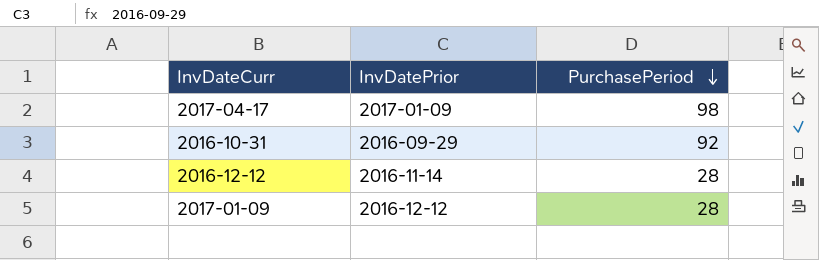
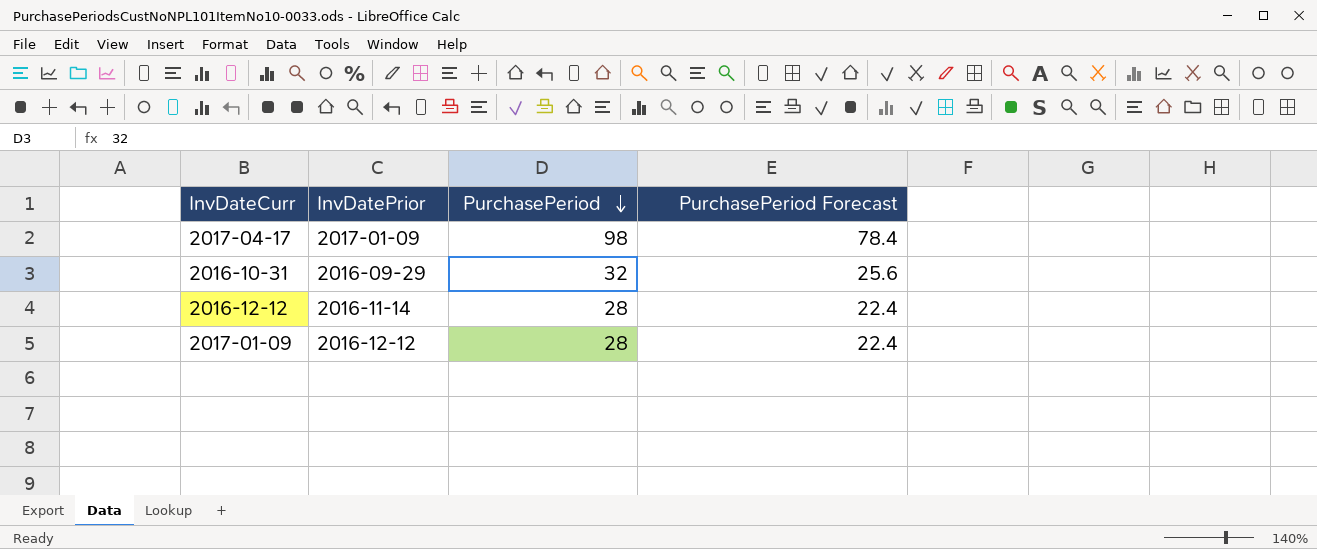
column PurchasePeriod Forecast | formula: none -> [PurchasePeriod] * 0.8
2016-10-31 | PurchasePeriod: 92 -> 32

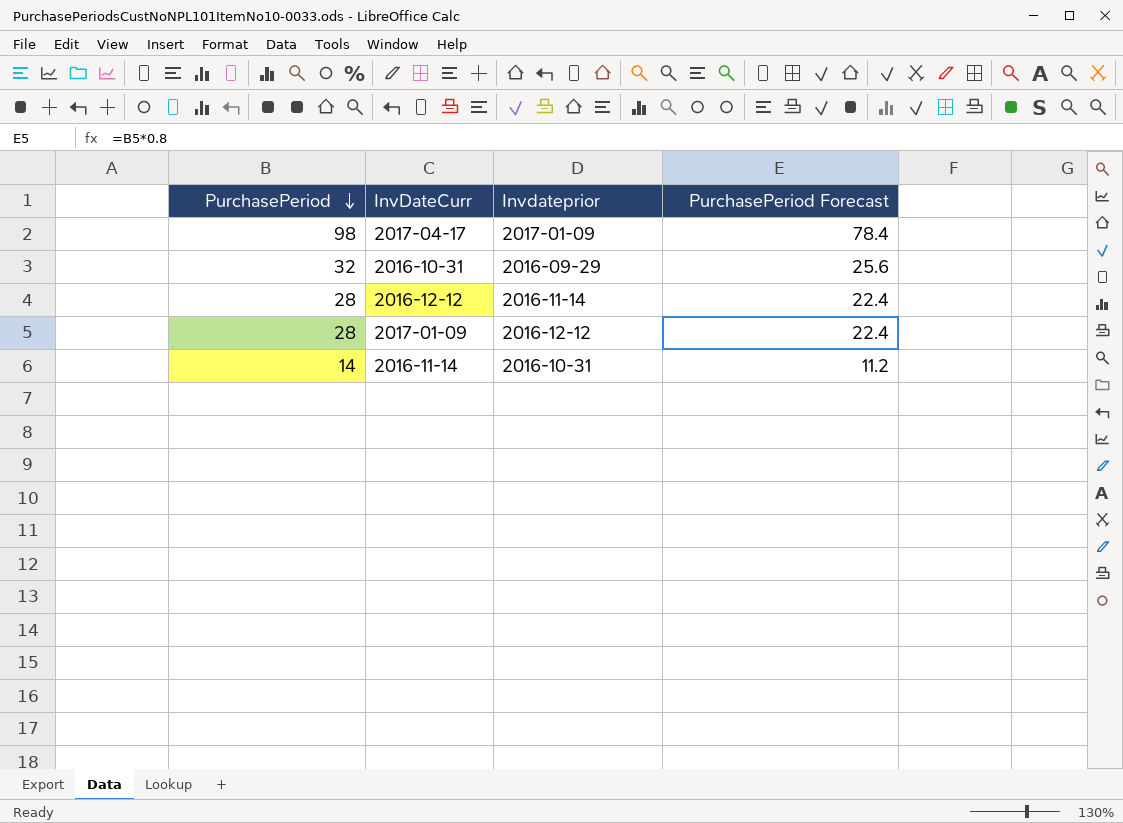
column PurchasePeriod | position: 3 -> 1
column name: InvDatePrior -> Invdateprior
row 2016-11-14: none -> 14 | 2016-10-31 | 11.2

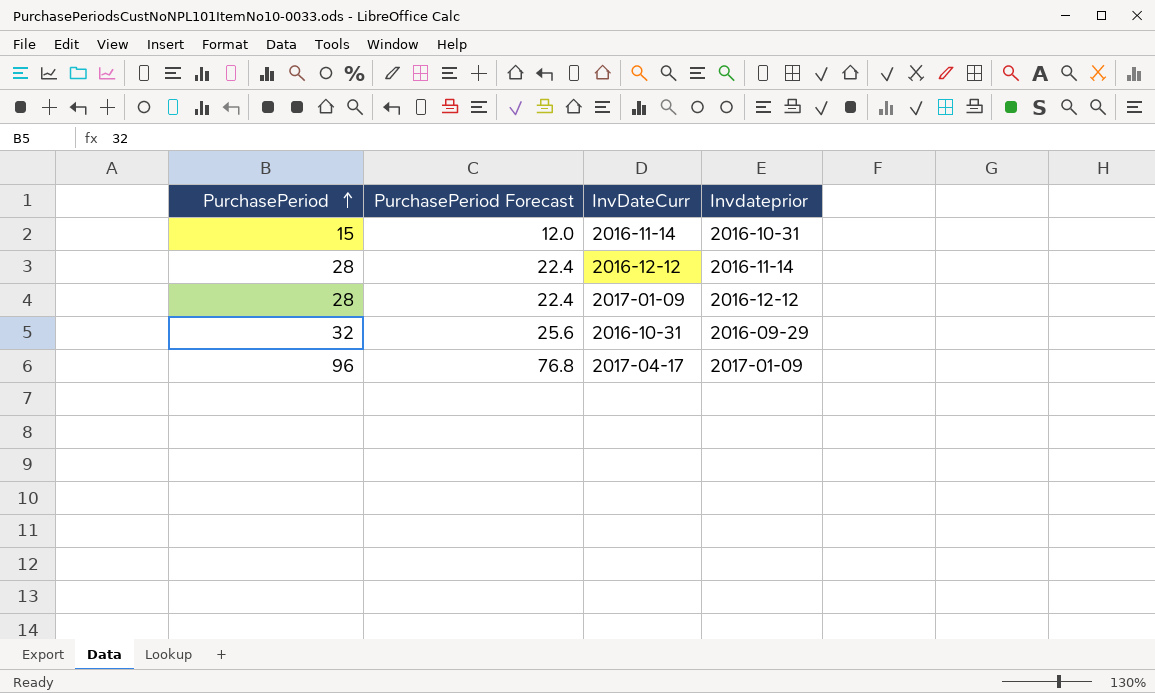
row order: PurchasePeriod descending -> PurchasePeriod ascending
column PurchasePeriod Forecast | position: 4 -> 2
2016-11-14 | PurchasePeriod: 14 -> 15
2016-11-14 | PurchasePeriod Forecast: 11.2 -> 12.0
2017-04-17 | PurchasePeriod: 98 -> 96
2017-04-17 | PurchasePeriod Forecast: 78.4 -> 76.8

